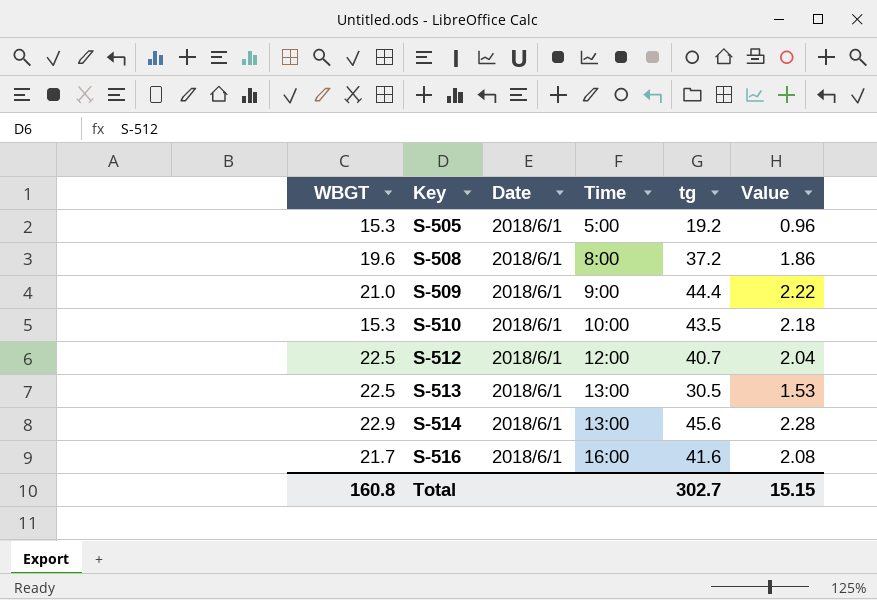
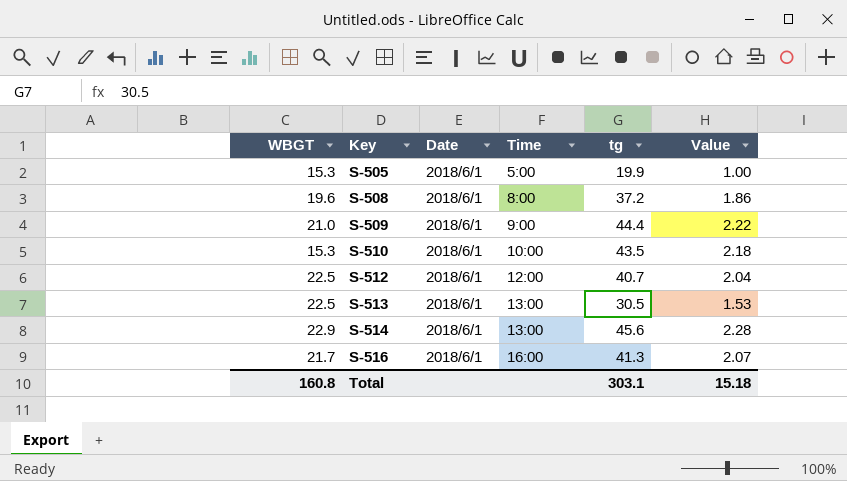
S-505 | tg: 19.2 -> 19.9
S-505 | Value: 0.96 -> 1.00
S-516 | tg: 41.6 -> 41.3
S-516 | Value: 2.08 -> 2.07
Total | tg: 302.7 -> 303.1
Total | Value: 15.15 -> 15.18

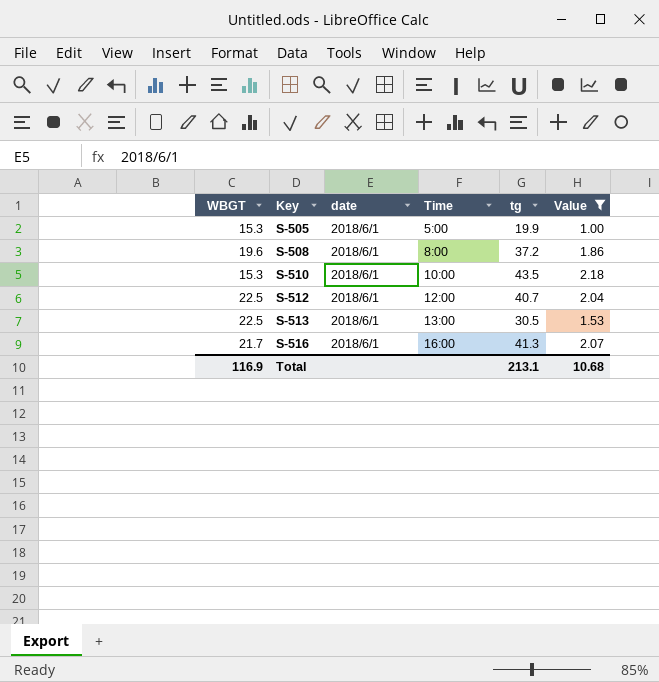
filter: none -> Value <= 2.18
column name: Date -> date
Total | WBGT: 160.8 -> 116.9
Total | tg: 303.1 -> 213.1
Total | Value: 15.18 -> 10.68

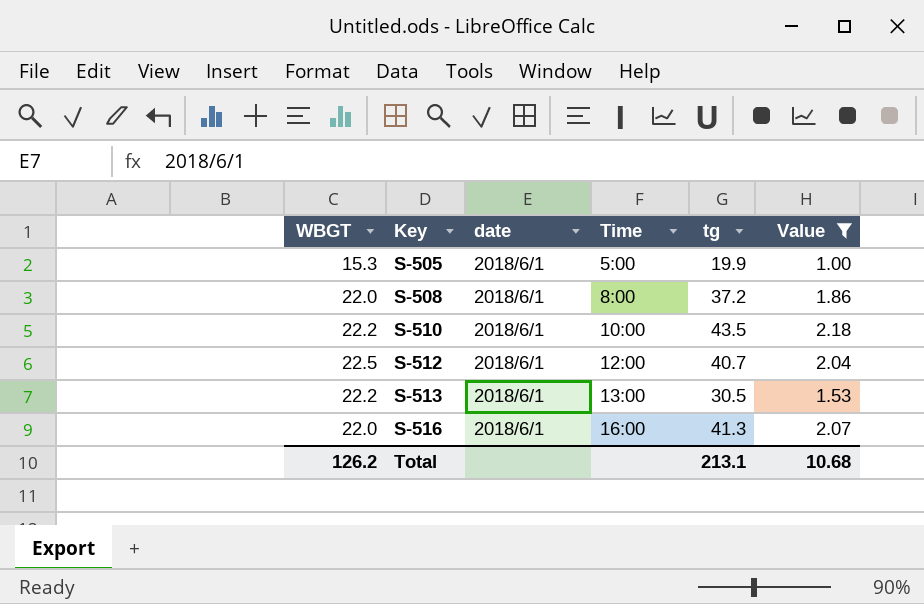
S-508 | WBGT: 19.6 -> 22.0
S-510 | WBGT: 15.3 -> 22.2
S-513 | WBGT: 22.5 -> 22.2
S-516 | WBGT: 21.7 -> 22.0
Total | WBGT: 116.9 -> 126.2

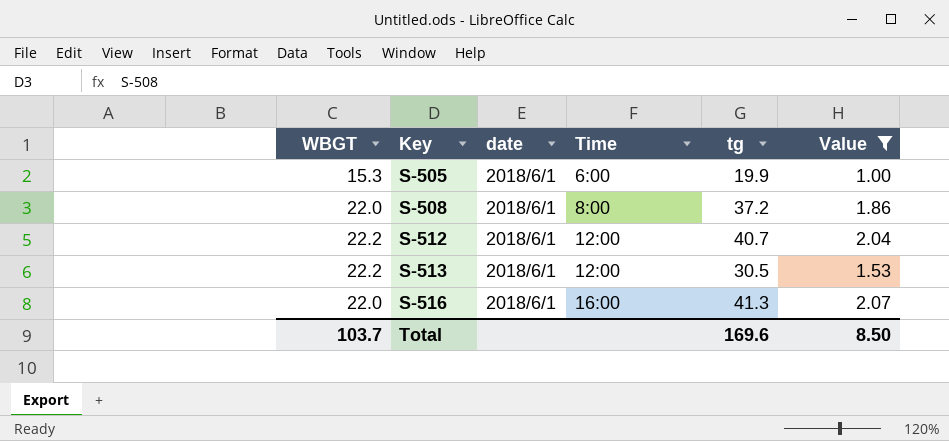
row S-510: 22.2 | 2018/6/1 | 10:00 | 43.5 | 2.18 -> none
S-505 | Time: 5:00 -> 6:00
S-512 | WBGT: 22.5 -> 22.2
S-513 | Time: 13:00 -> 12:00
Total | WBGT: 126.2 -> 103.7
Total | tg: 213.1 -> 169.6
Total | Value: 10.68 -> 8.50

